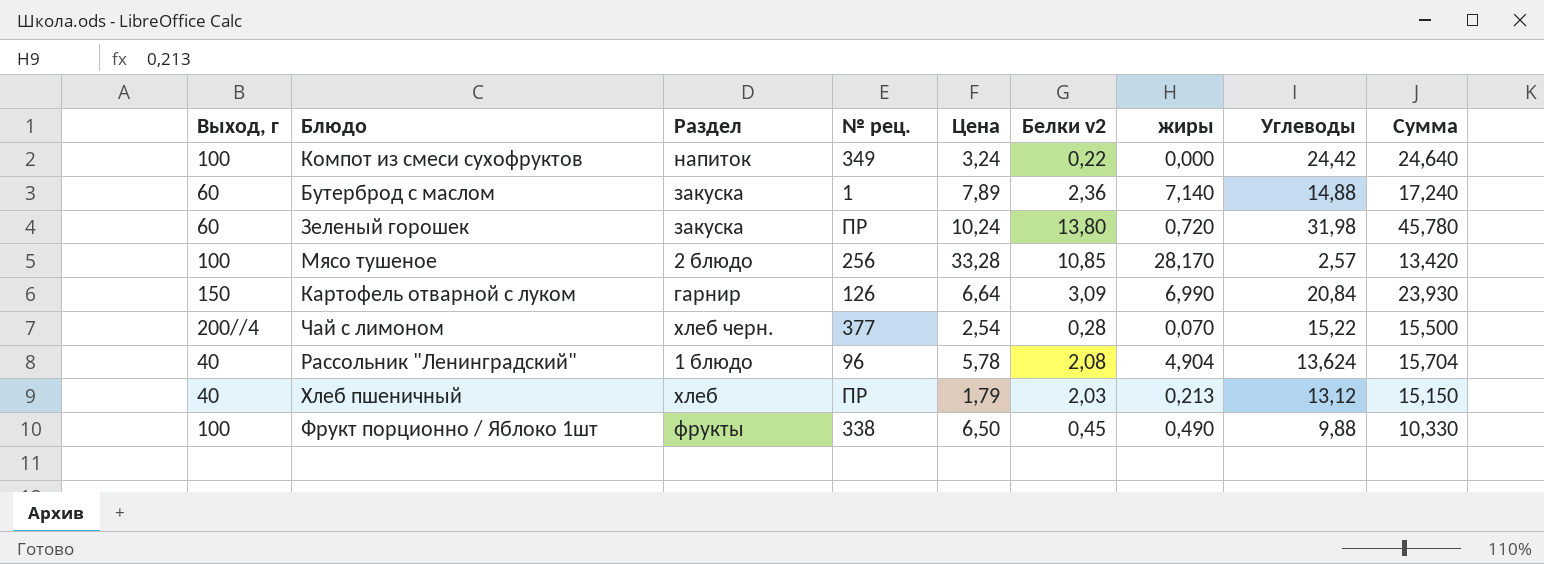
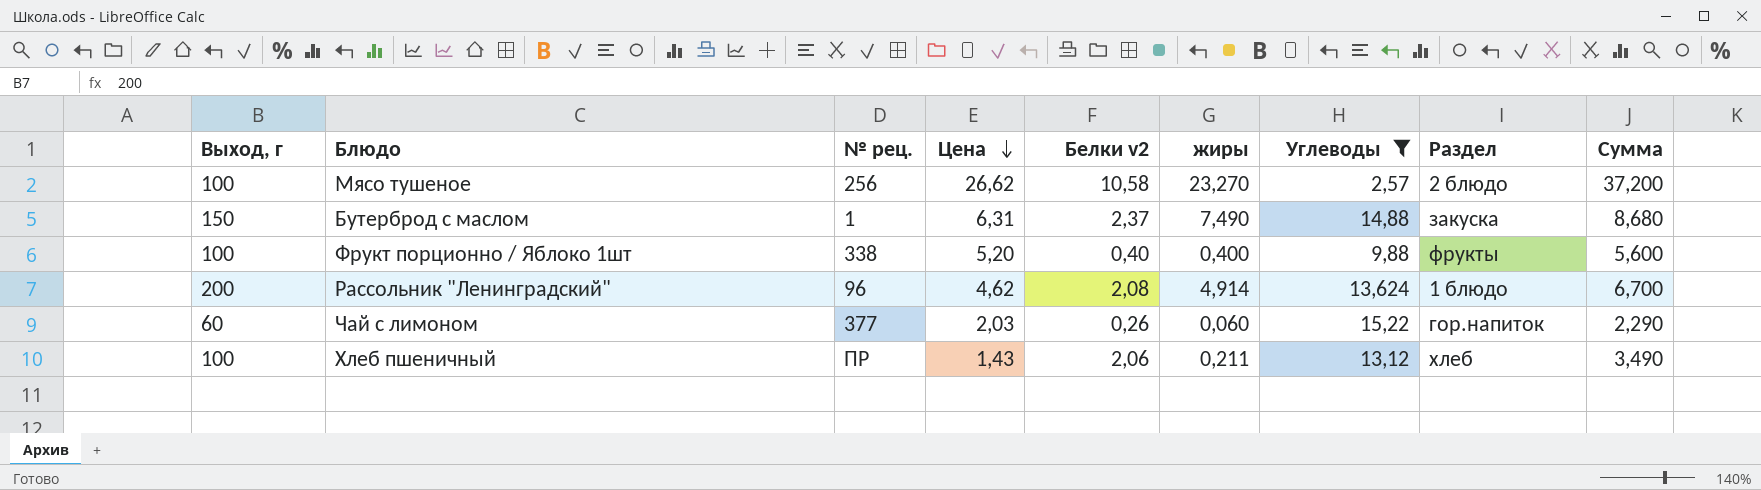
filter: none -> Углеводы <= 15,22
row order: none -> Цена descending
column Раздел | position: 3 -> 8
column Сумма | formula: [Белки v2] + [Углеводы] -> [Цена] + [Белки v2]
Мясо тушеное | Цена: 33,28 -> 26,62
Мясо тушеное | Белки v2: 10,85 -> 10,58
Мясо тушеное | жиры: 28,170 -> 23,270
Бутерброд с маслом | Выход, г: 60 -> 150
Бутерброд с маслом | Цена: 7,89 -> 6,31
Бутерброд с маслом | Белки v2: 2,36 -> 2,37
Бутерброд с маслом | жиры: 7,140 -> 7,490
Фрукт порционно / Яблоко 1шт | Цена: 6,50 -> 5,20
Фрукт порционно / Яблоко 1шт | Белки v2: 0,45 -> 0,40
Фрукт порционно / Яблоко 1шт | жиры: 0,490 -> 0,400
Рассольник "Ленинградский" | Выход, г: 40 -> 200
Рассольник "Ленинградский" | Цена: 5,78 -> 4,62
Рассольник "Ленинградский" | жиры: 4,904 -> 4,914
Чай с лимоном | Выход, г: 200//4 -> 60
Чай с лимоном | Цена: 2,54 -> 2,03
Чай с лимоном | Белки v2: 0,28 -> 0,26
Чай с лимоном | жиры: 0,070 -> 0,060
Чай с лимоном | Раздел: хлеб черн. -> гор.напиток
Хлеб пшеничный | Выход, г: 40 -> 100
Хлеб пшеничный | Цена: 1,79 -> 1,43
Хлеб пшеничный | Белки v2: 2,03 -> 2,06
Хлеб пшеничный | жиры: 0,213 -> 0,211

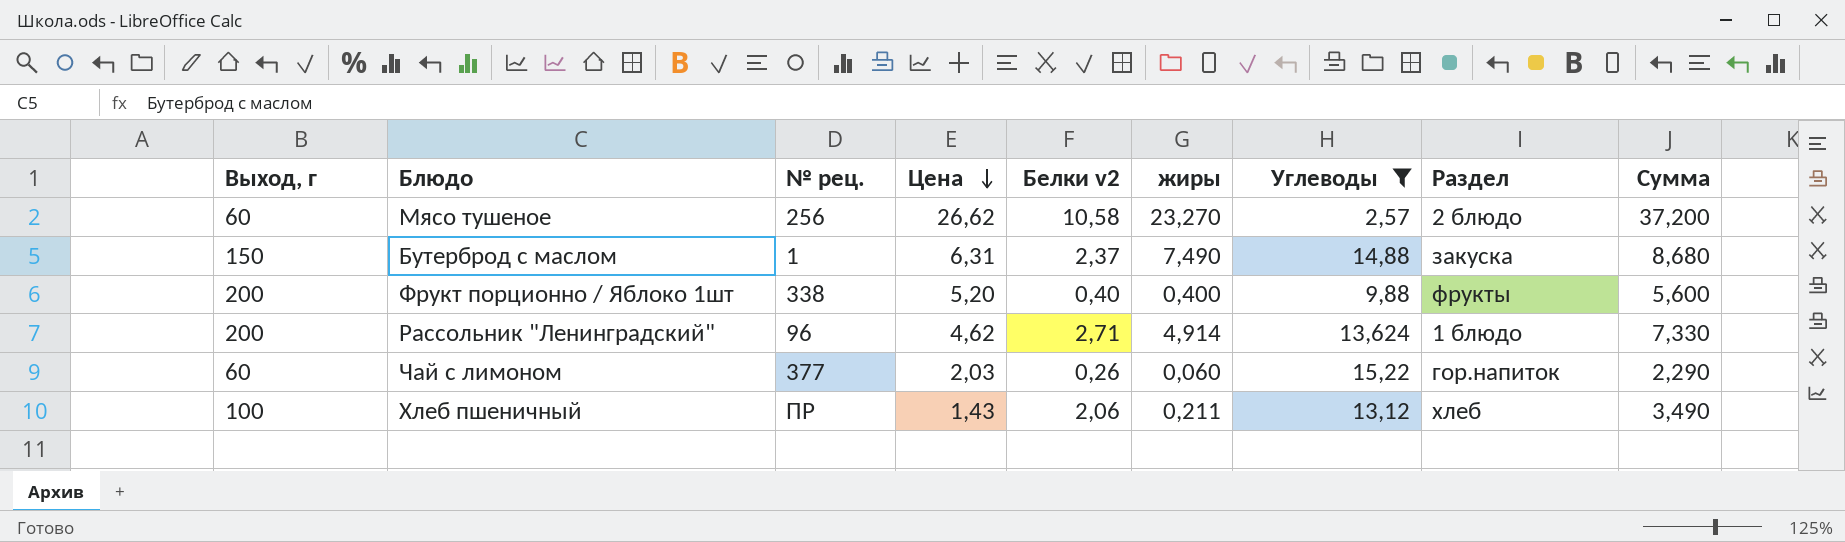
Мясо тушеное | Выход, г: 100 -> 60
Фрукт порционно / Яблоко 1шт | Выход, г: 100 -> 200
Рассольник "Ленинградский" | Белки v2: 2,08 -> 2,71
Рассольник "Ленинградский" | Сумма: 6,700 -> 7,330

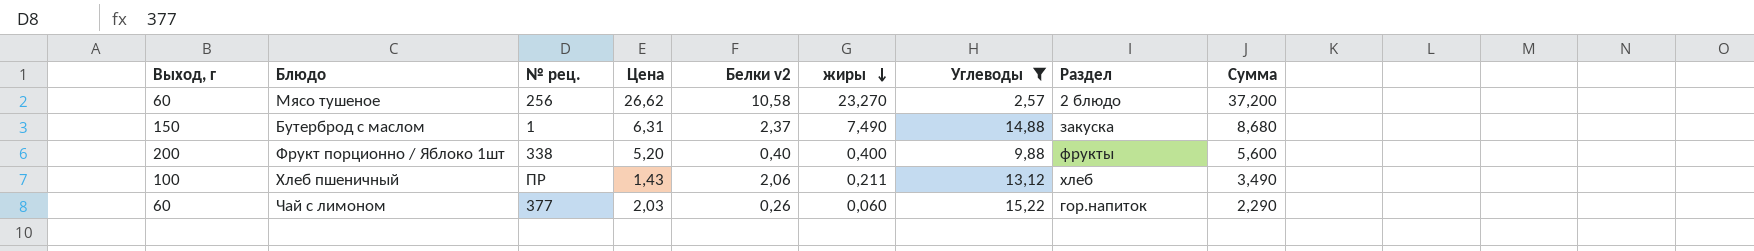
row order: Цена descending -> жиры descending
row Рассольник "Ленинградский": 200 | 96 | 4,62 | 2,71 | 4,914 | 13,624 | 1 блюдо | 7,330 -> none

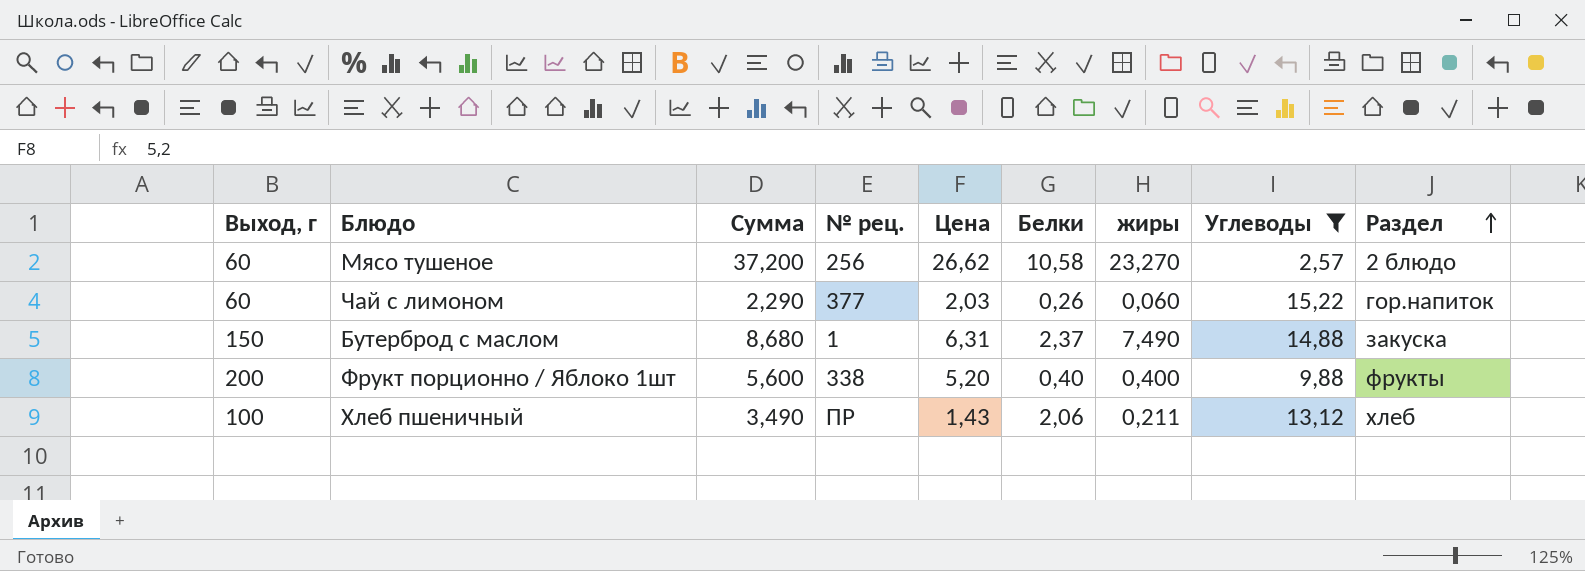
row order: жиры descending -> Раздел ascending
column Сумма | position: 9 -> 3
column name: Белки v2 -> Белки

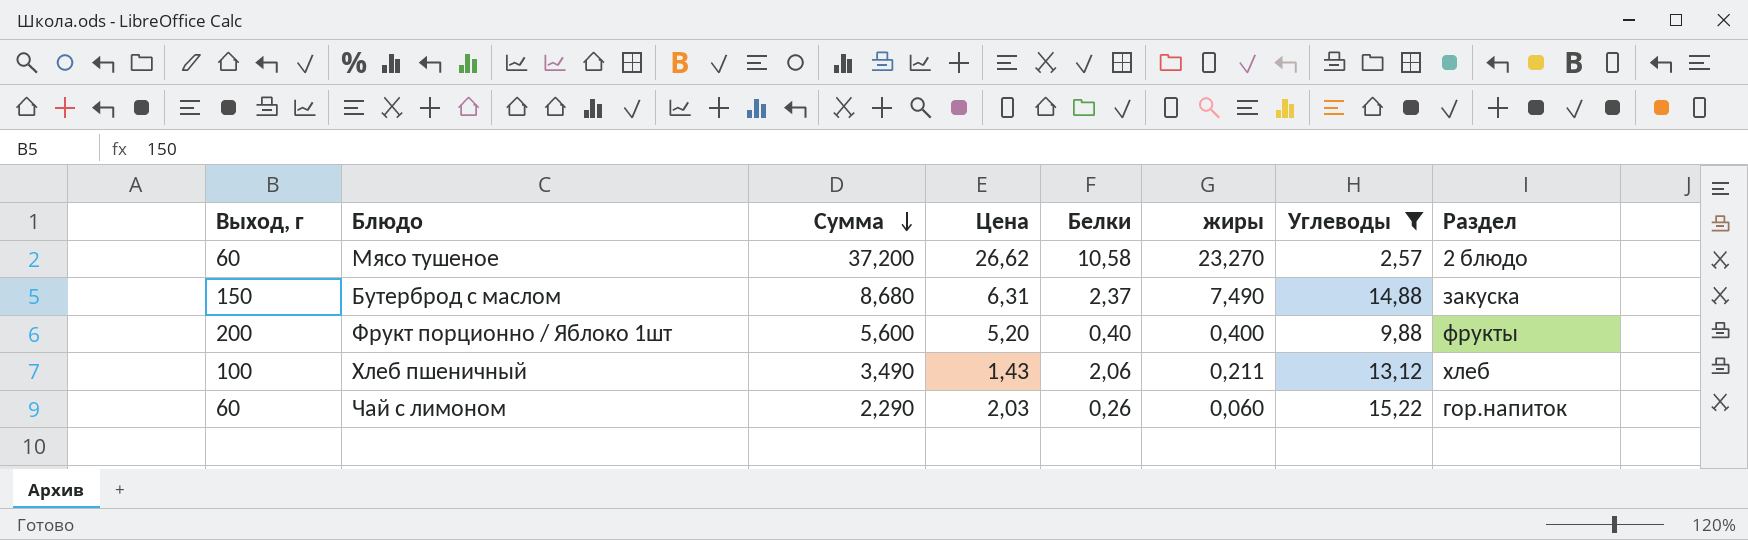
row order: Раздел ascending -> Сумма descending
column № рец. | position: 4 -> none

